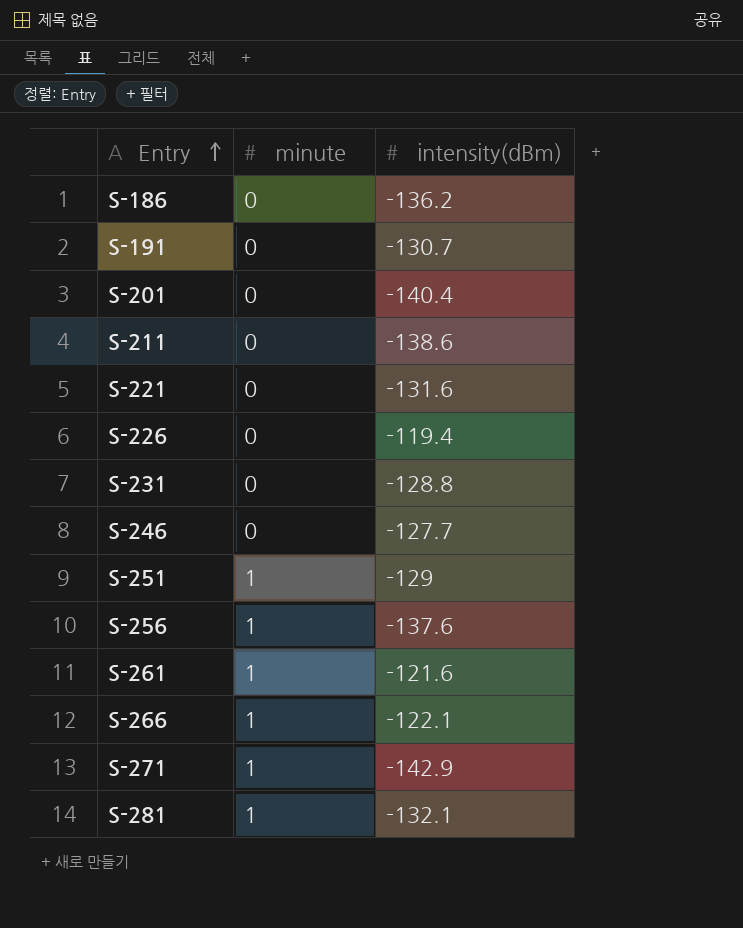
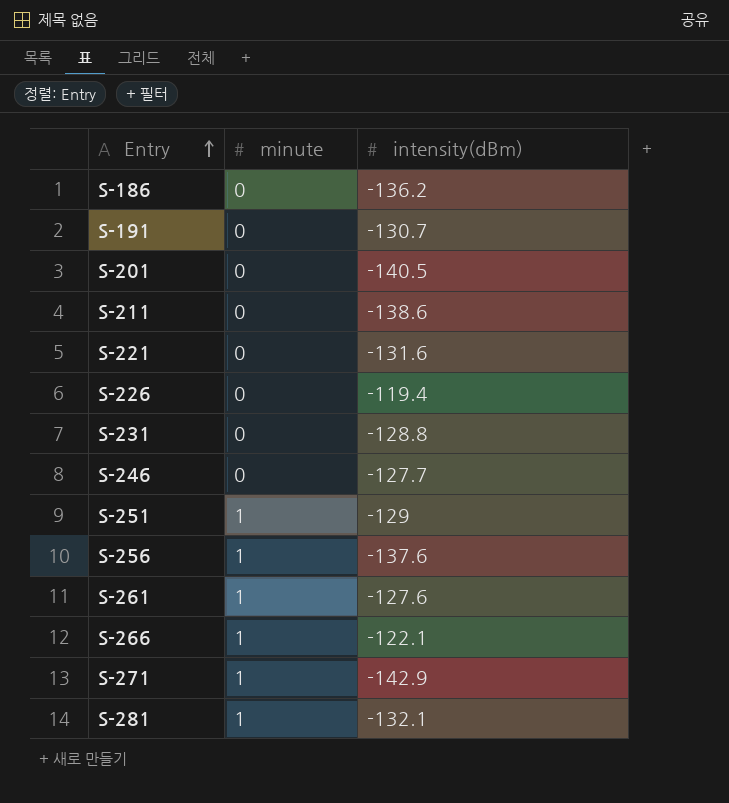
S-201 | intensity(dBm): -140.4 -> -140.5
S-261 | intensity(dBm): -121.6 -> -127.6

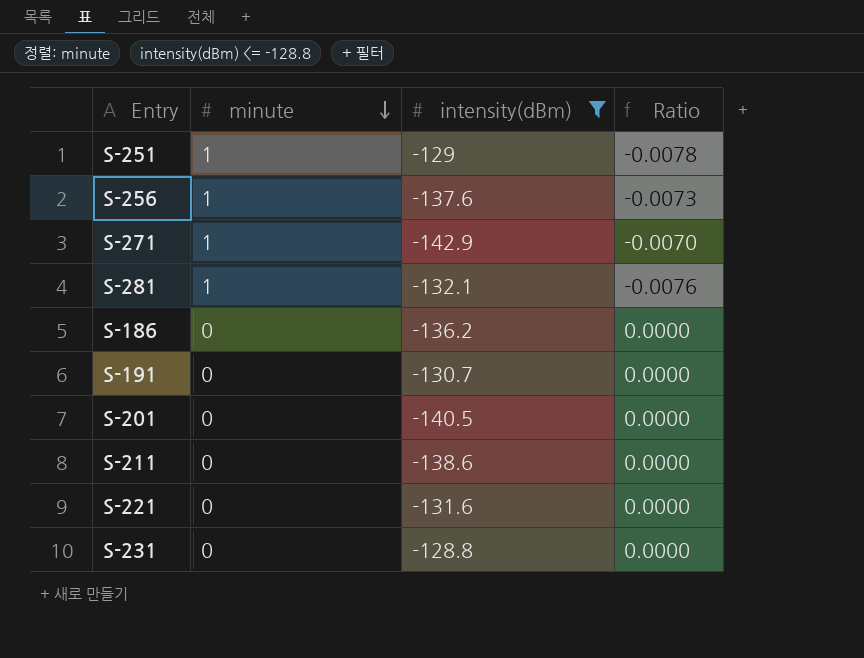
filter: none -> intensity(dBm) <= -128.8
row order: Entry ascending -> minute descending
column Ratio | formula: none -> [minute] / [intensity(dBm)]

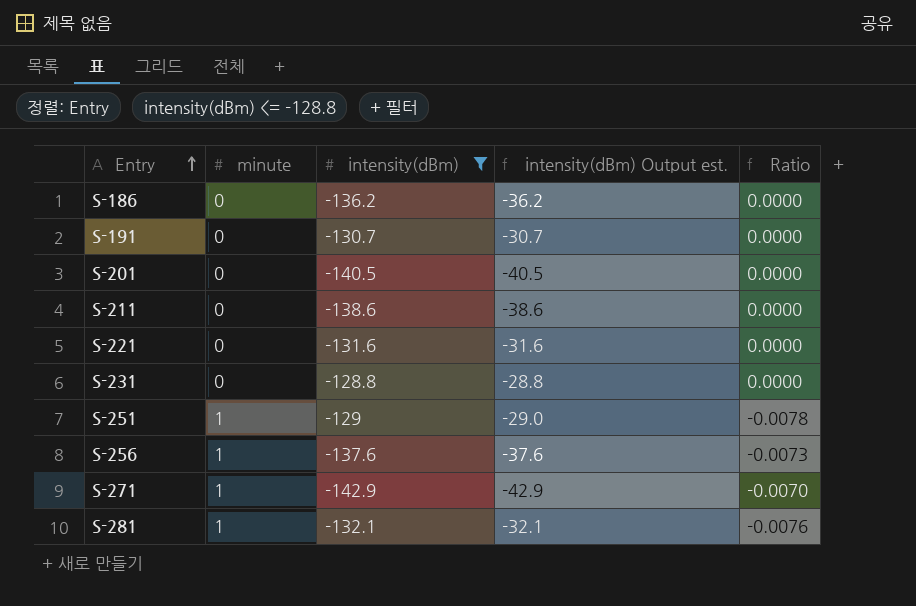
row order: minute descending -> Entry ascending
column intensity(dBm) Output est. | formula: none -> [intensity(dBm)] + 100

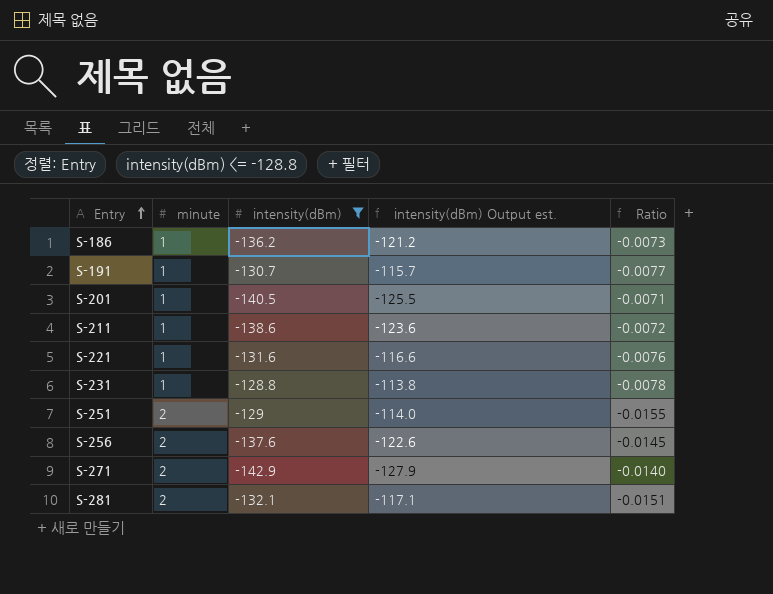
column intensity(dBm) Output est. | formula: [intensity(dBm)] + 100 -> [intensity(dBm)] + 15
S-186 | minute: 0 -> 1
S-186 | Ratio: 0.0000 -> -0.0073
S-191 | minute: 0 -> 1
S-191 | Ratio: 0.0000 -> -0.0077
S-201 | minute: 0 -> 1
S-201 | Ratio: 0.0000 -> -0.0071
S-211 | minute: 0 -> 1
S-211 | Ratio: 0.0000 -> -0.0072
S-221 | minute: 0 -> 1
S-221 | Ratio: 0.0000 -> -0.0076
S-231 | minute: 0 -> 1
S-231 | Ratio: 0.0000 -> -0.0078
S-251 | minute: 1 -> 2
S-251 | Ratio: -0.0078 -> -0.0155
S-256 | minute: 1 -> 2
S-256 | Ratio: -0.0073 -> -0.0145
S-271 | minute: 1 -> 2
S-271 | Ratio: -0.0070 -> -0.0140
S-281 | minute: 1 -> 2
S-281 | Ratio: -0.0076 -> -0.0151

